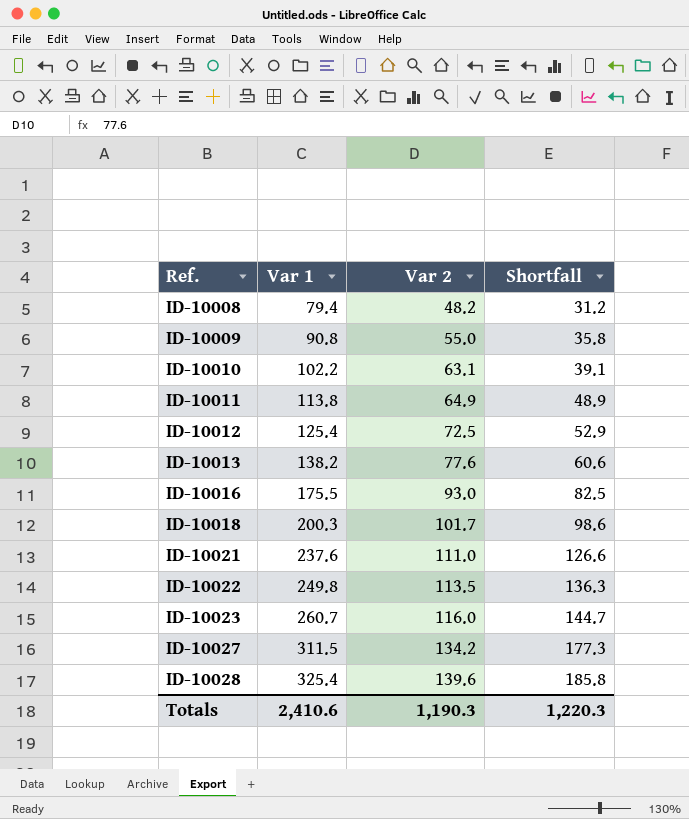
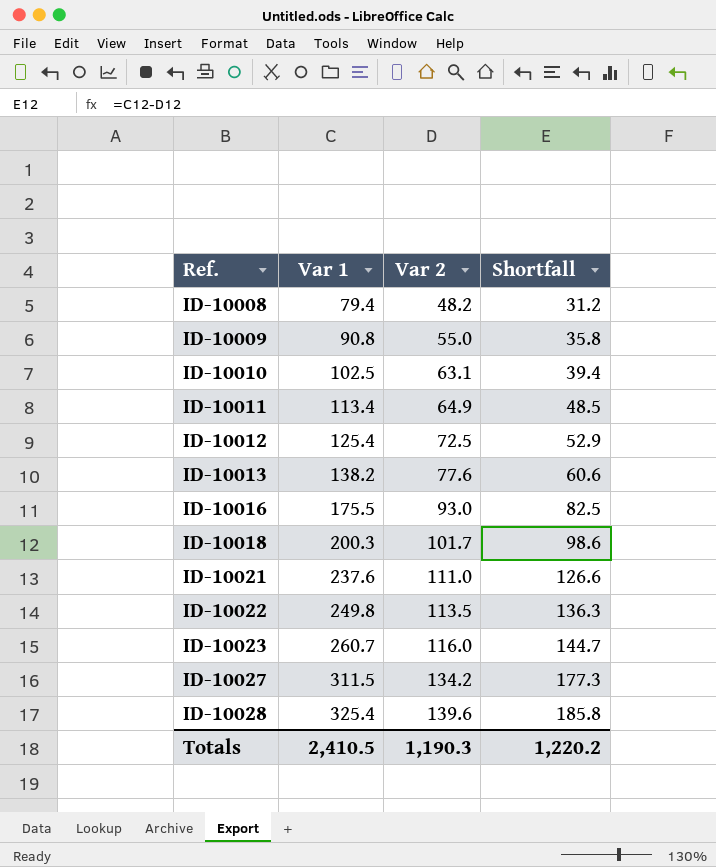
ID-10010 | Var 1: 102.2 -> 102.5
ID-10010 | Shortfall: 39.1 -> 39.4
ID-10011 | Var 1: 113.8 -> 113.4
ID-10011 | Shortfall: 48.9 -> 48.5
Totals | Var 1: 2,410.6 -> 2,410.5
Totals | Shortfall: 1,220.3 -> 1,220.2

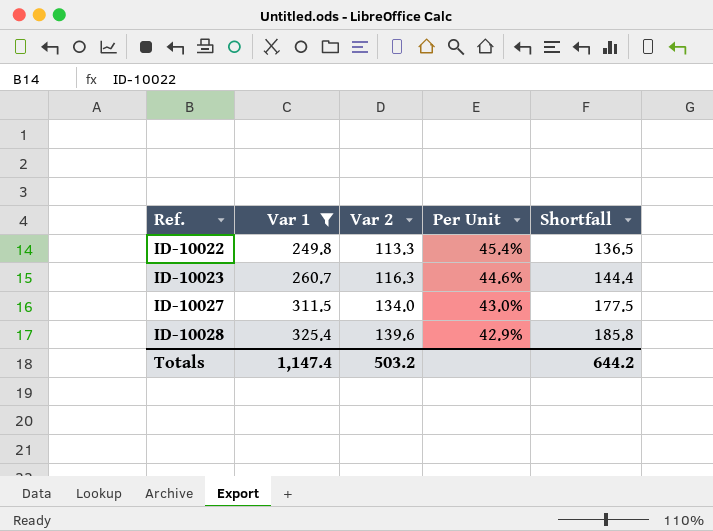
filter: none -> Var 1 >= 249.8
column Per Unit | formula: none -> [Var 2] / [Var 1]
ID-10022 | Var 2: 113.5 -> 113.3
ID-10022 | Shortfall: 136.3 -> 136.5
ID-10023 | Var 2: 116.0 -> 116.3
ID-10023 | Shortfall: 144.7 -> 144.4
ID-10027 | Var 2: 134.2 -> 134.0
ID-10027 | Shortfall: 177.3 -> 177.5
Totals | Var 1: 2,410.5 -> 1,147.4
Totals | Var 2: 1,190.3 -> 503.2
Totals | Shortfall: 1,220.2 -> 644.2

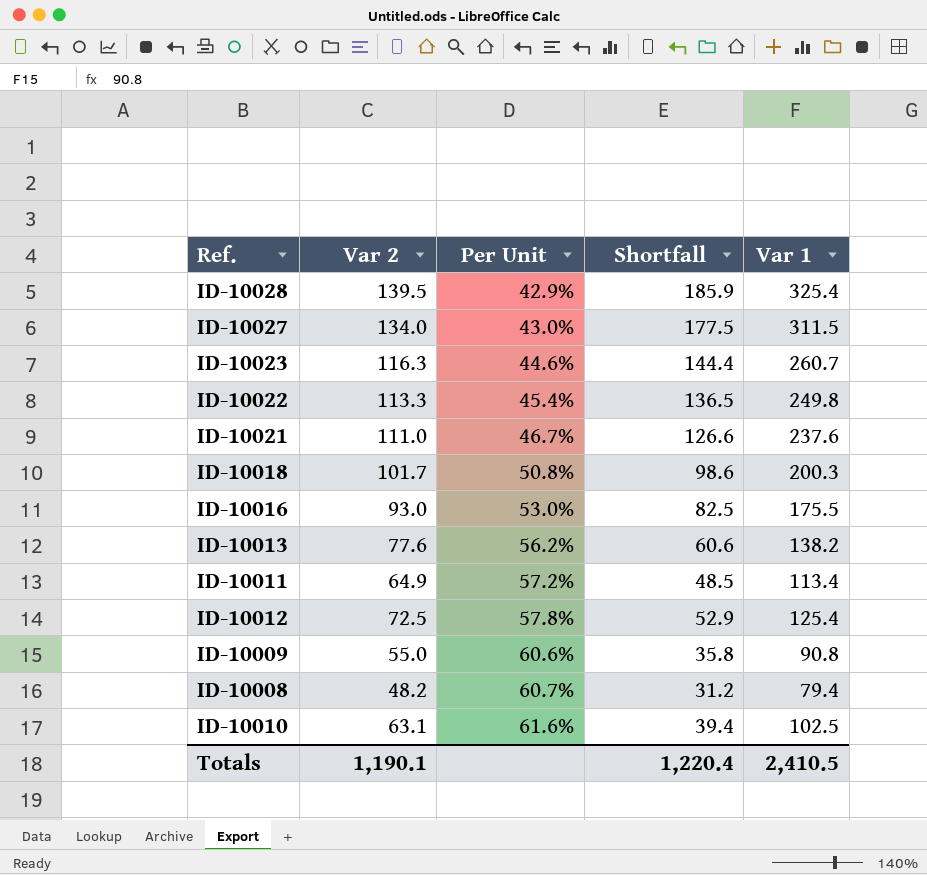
filter: Var 1 >= 249.8 -> none
row order: Ref. ascending -> Per Unit ascending
column Var 1 | position: 2 -> 5
ID-10028 | Var 2: 139.6 -> 139.5
ID-10028 | Shortfall: 185.8 -> 185.9
Totals | Var 2: 503.2 -> 1,190.1
Totals | Shortfall: 644.2 -> 1,220.4
Totals | Var 1: 1,147.4 -> 2,410.5

